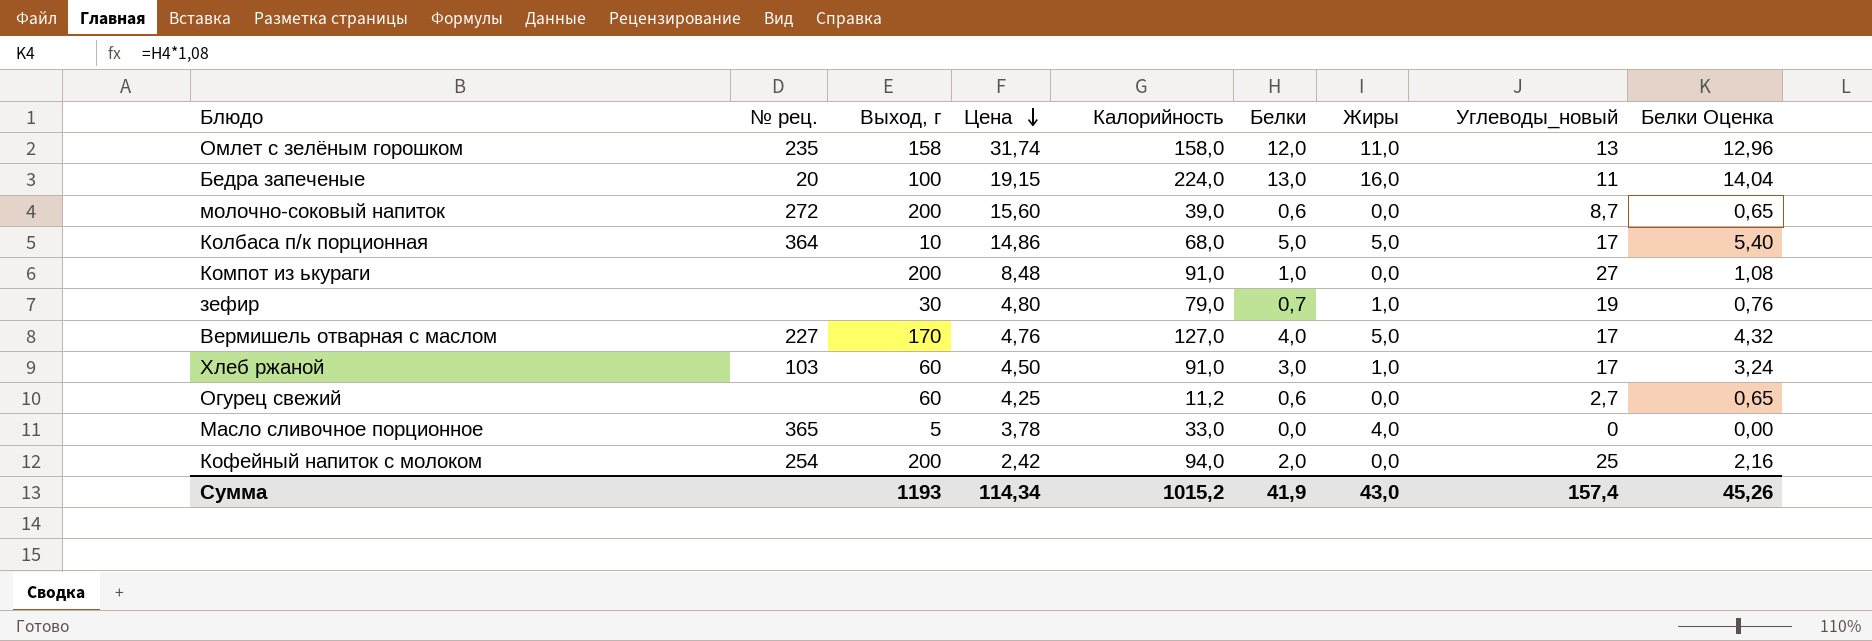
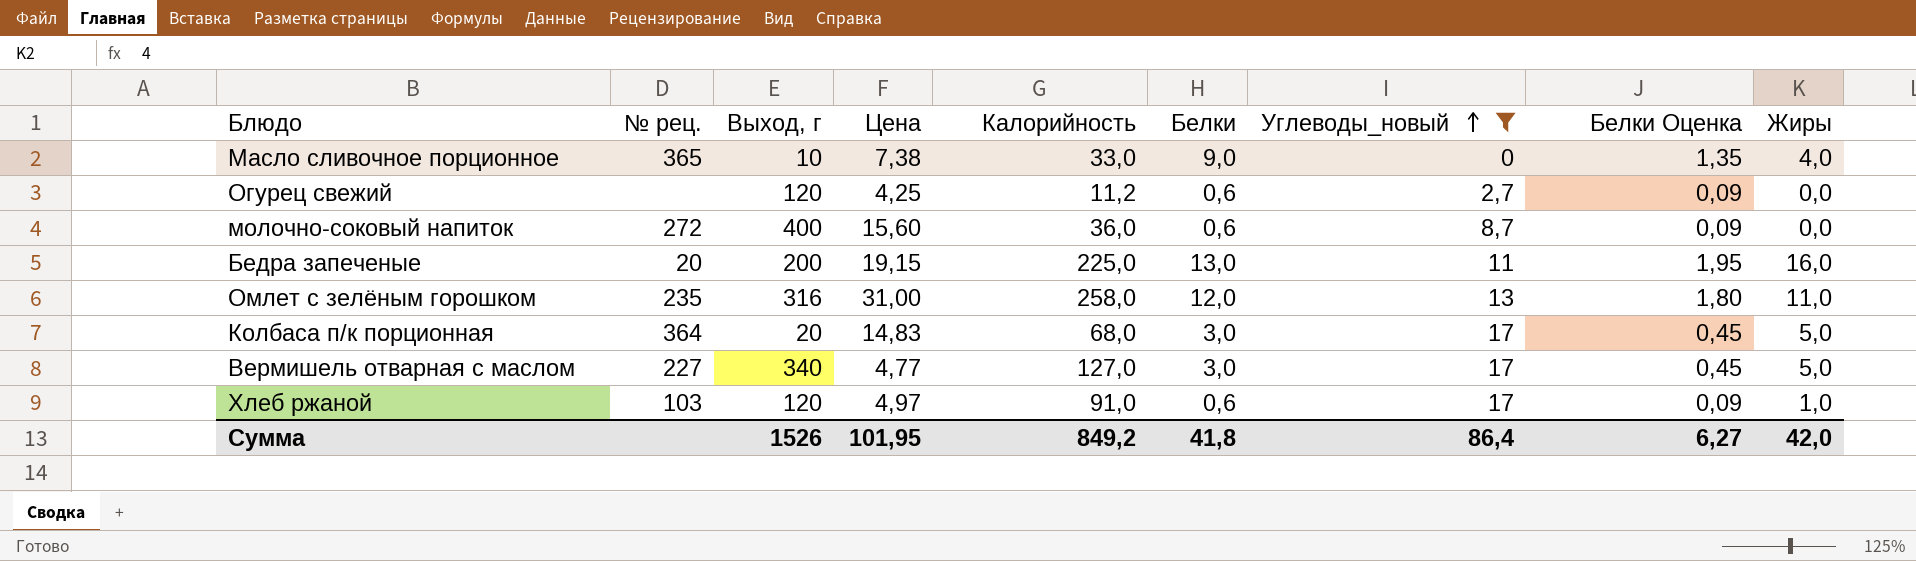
filter: none -> Углеводы_новый <= 17
row order: Цена descending -> Углеводы_новый ascending
column Белки Оценка | formula: [Белки] * 1,08 -> [Белки] * 0,15
column Жиры | position: 7 -> 9
Масло сливочное порционное | Выход, г: 5 -> 10
Масло сливочное порционное | Цена: 3,78 -> 7,38
Масло сливочное порционное | Белки: 0,0 -> 9,0
Огурец свежий | Выход, г: 60 -> 120
молочно-соковый напиток | Выход, г: 200 -> 400
молочно-соковый напиток | Калорийность: 39,0 -> 36,0
Бедра запеченые | Выход, г: 100 -> 200
Бедра запеченые | Калорийность: 224,0 -> 225,0
Омлет с зелёным горошком | Выход, г: 158 -> 316
Омлет с зелёным горошком | Цена: 31,74 -> 31,00
Омлет с зелёным горошком | Калорийность: 158,0 -> 258,0
Колбаса п/к порционная | Выход, г: 10 -> 20
Колбаса п/к порционная | Цена: 14,86 -> 14,83
Колбаса п/к порционная | Белки: 5,0 -> 3,0
Вермишель отварная с маслом | Выход, г: 170 -> 340
Вермишель отварная с маслом | Цена: 4,76 -> 4,77
Вермишель отварная с маслом | Белки: 4,0 -> 3,0
Хлеб ржаной | Выход, г: 60 -> 120
Хлеб ржаной | Цена: 4,50 -> 4,97
Хлеб ржаной | Белки: 3,0 -> 0,6
Сумма | Выход, г: 1193 -> 1526
Сумма | Цена: 114,34 -> 101,95
Сумма | Калорийность: 1015,2 -> 849,2
Сумма | Белки: 41,9 -> 41,8
Сумма | Углеводы_новый: 157,4 -> 86,4
Сумма | Белки Оценка: 45,26 -> 6,27
Сумма | Жиры: 43,0 -> 42,0

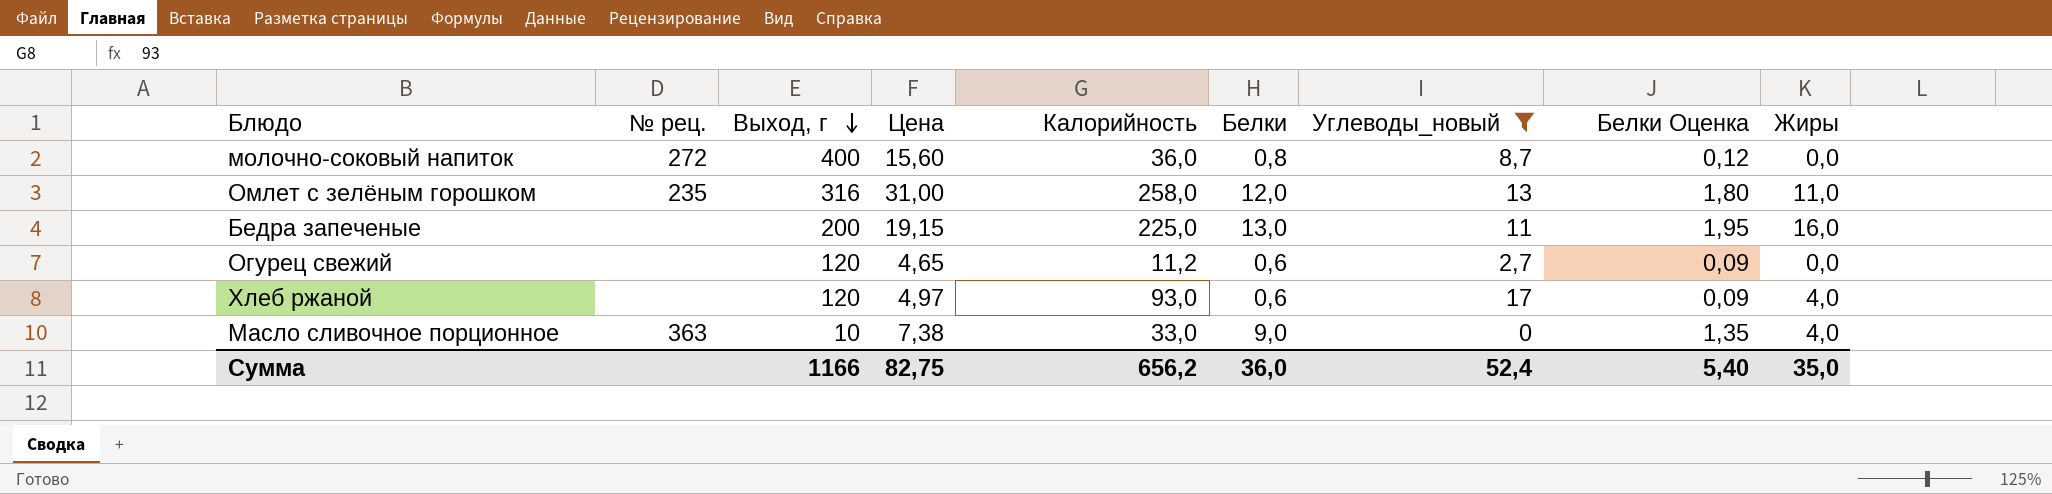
row order: Углеводы_новый ascending -> Выход, г descending
row Колбаса п/к порционная: 364 | 20 | 14,83 | 68,0 | 3,0 | 17 | 0,45 | 5,0 -> none
row Вермишель отварная с маслом: 227 | 340 | 4,77 | 127,0 | 3,0 | 17 | 0,45 | 5,0 -> none
молочно-соковый напиток | Белки: 0,6 -> 0,8
молочно-соковый напиток | Белки Оценка: 0,09 -> 0,12
Бедра запеченые | № рец.: 20 -> none
Огурец свежий | Цена: 4,25 -> 4,65
Хлеб ржаной | № рец.: 103 -> none
Хлеб ржаной | Калорийность: 91,0 -> 93,0
Хлеб ржаной | Жиры: 1,0 -> 4,0
Масло сливочное порционное | № рец.: 365 -> 363
Сумма | Выход, г: 1526 -> 1166
Сумма | Цена: 101,95 -> 82,75
Сумма | Калорийность: 849,2 -> 656,2
Сумма | Белки: 41,8 -> 36,0
Сумма | Углеводы_новый: 86,4 -> 52,4
Сумма | Белки Оценка: 6,27 -> 5,40
Сумма | Жиры: 42,0 -> 35,0

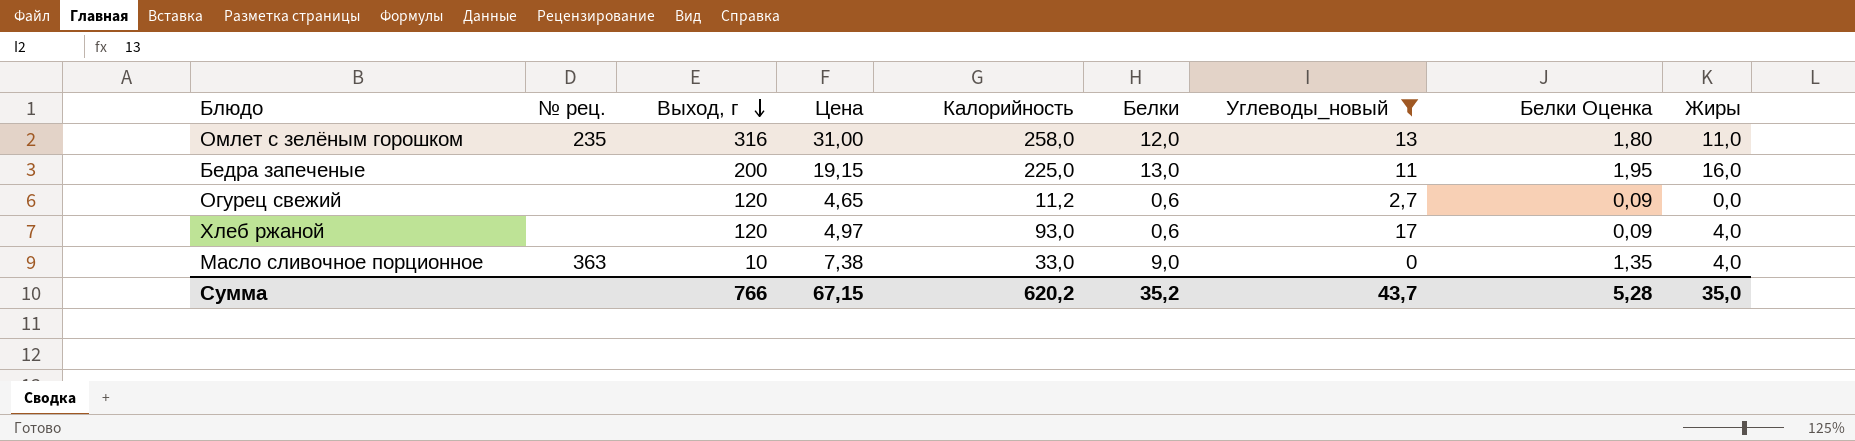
row молочно-соковый напиток: 272 | 400 | 15,60 | 36,0 | 0,8 | 8,7 | 0,12 | 0,0 -> none
Сумма | Выход, г: 1166 -> 766
Сумма | Цена: 82,75 -> 67,15
Сумма | Калорийность: 656,2 -> 620,2
Сумма | Белки: 36,0 -> 35,2
Сумма | Углеводы_новый: 52,4 -> 43,7
Сумма | Белки Оценка: 5,40 -> 5,28

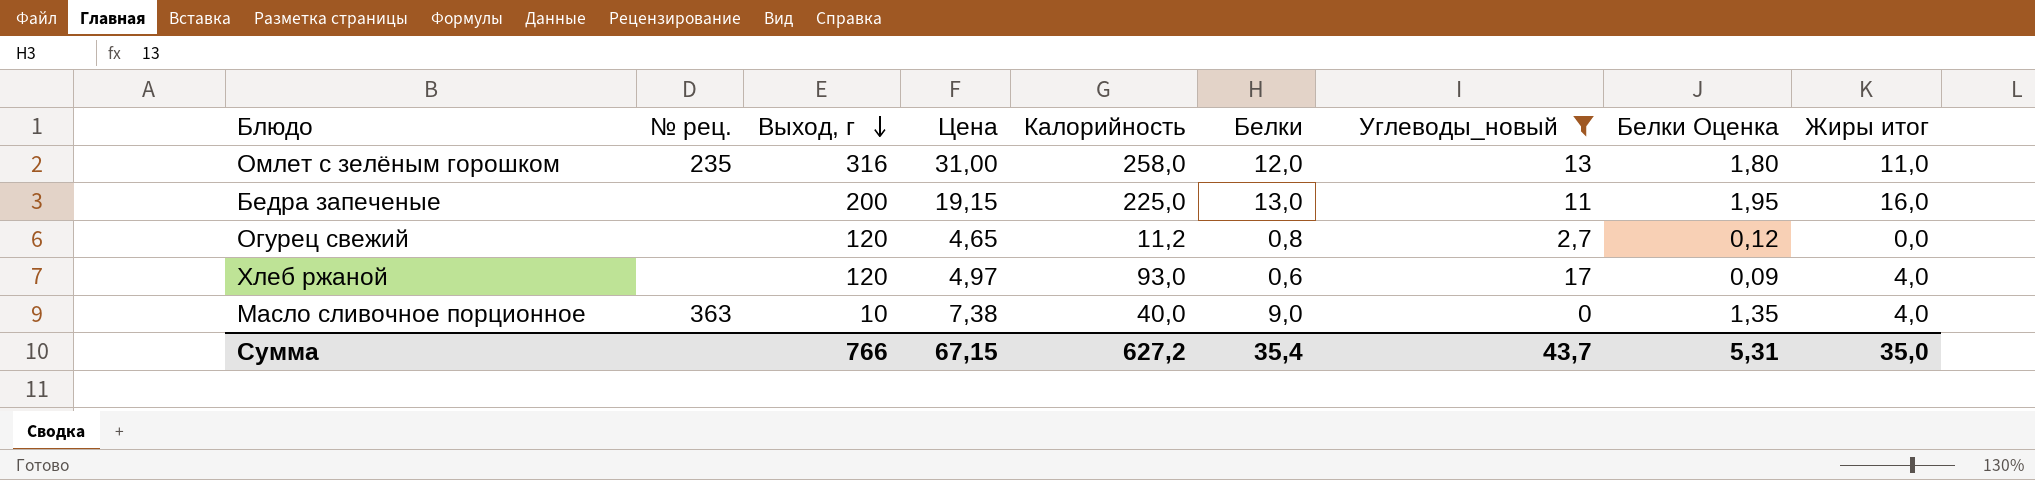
column name: Жиры -> Жиры итог
Огурец свежий | Белки: 0,6 -> 0,8
Огурец свежий | Белки Оценка: 0,09 -> 0,12
Масло сливочное порционное | Калорийность: 33,0 -> 40,0
Сумма | Калорийность: 620,2 -> 627,2
Сумма | Белки: 35,2 -> 35,4
Сумма | Белки Оценка: 5,28 -> 5,31

